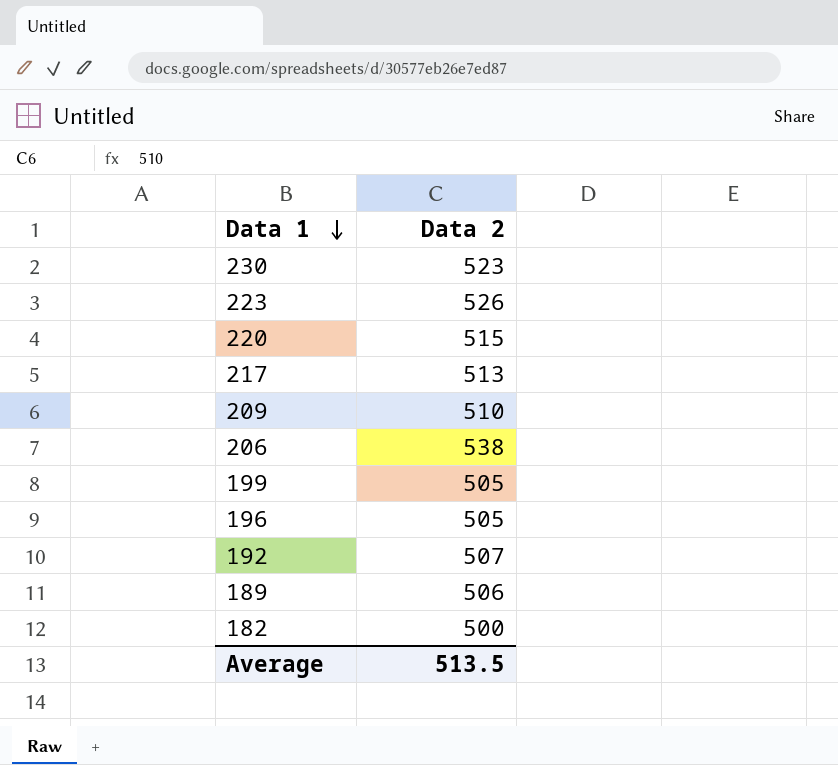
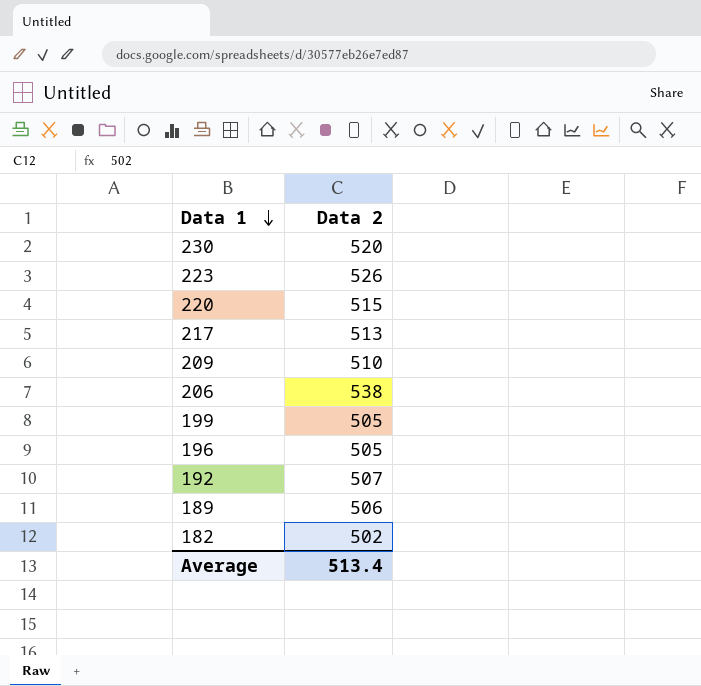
230 | Data 2: 523 -> 520
182 | Data 2: 500 -> 502
Average | Data 2: 513.5 -> 513.4

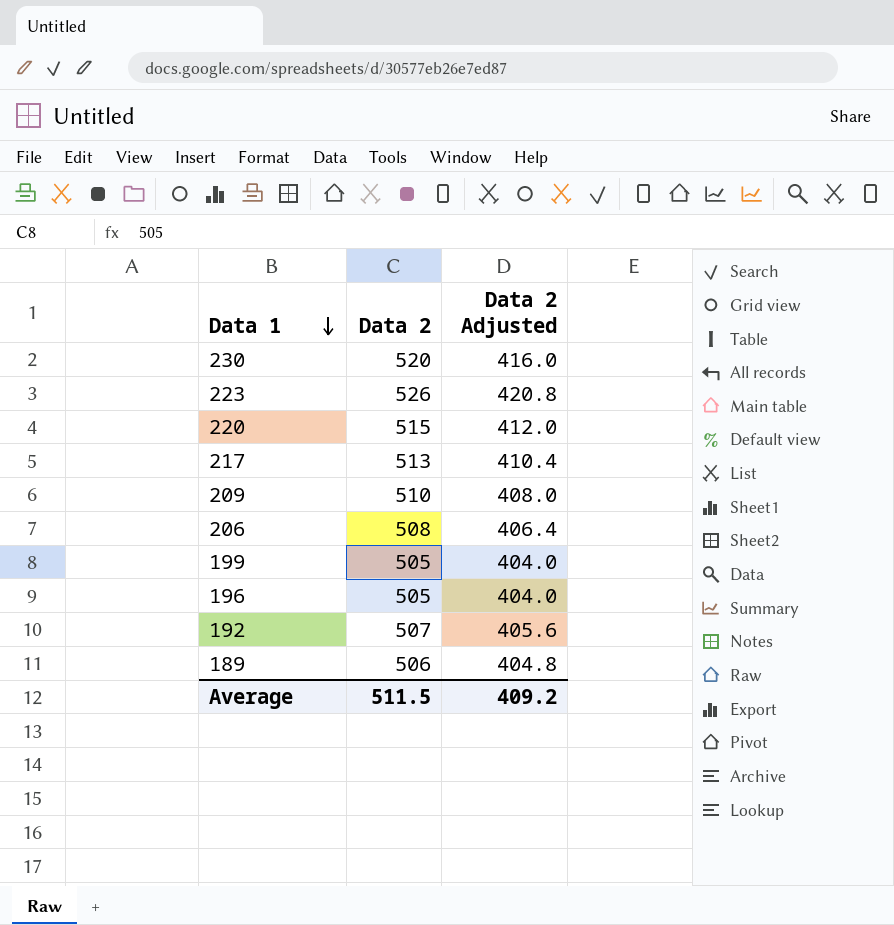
column Data 2 Adjusted | formula: none -> [Data 2] * 0.8
row 182: 502 -> none
206 | Data 2: 538 -> 508
Average | Data 2: 513.4 -> 511.5

